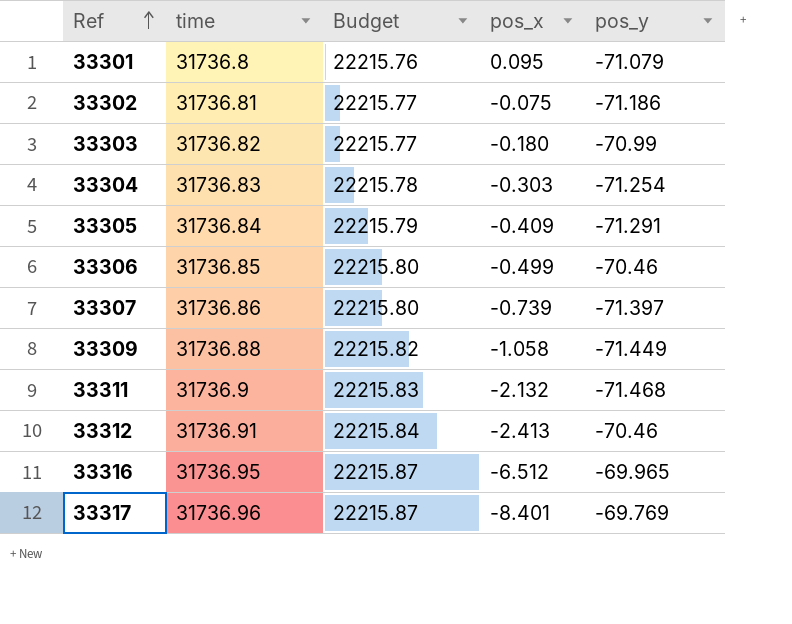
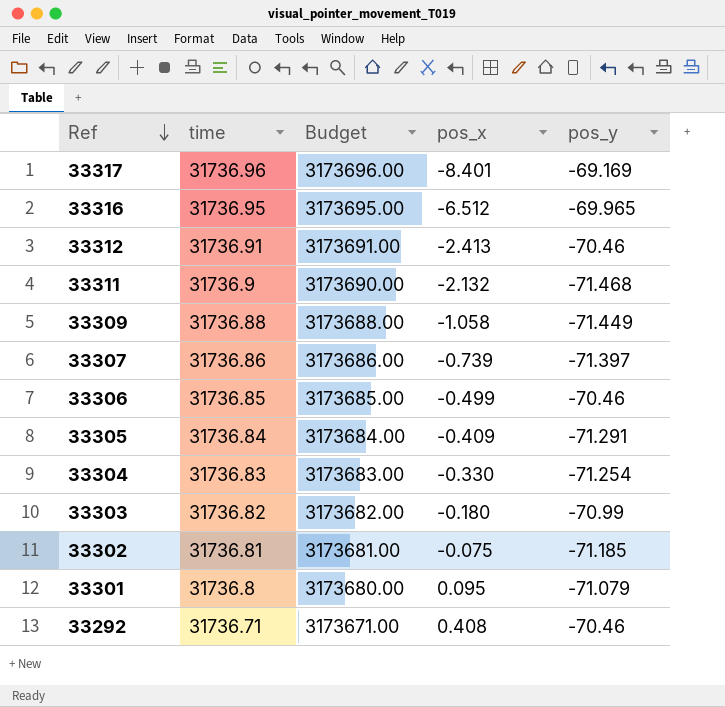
row order: Ref ascending -> Ref descending
column Budget | formula: [time] * 0.7 -> [time] * 100
33317 | pos_y: -69.769 -> -69.169
33304 | pos_x: -0.303 -> -0.330
33302 | pos_y: -71.186 -> -71.185
row 33292: none -> 31736.71 | 3173671.00 | 0.408 | -70.46

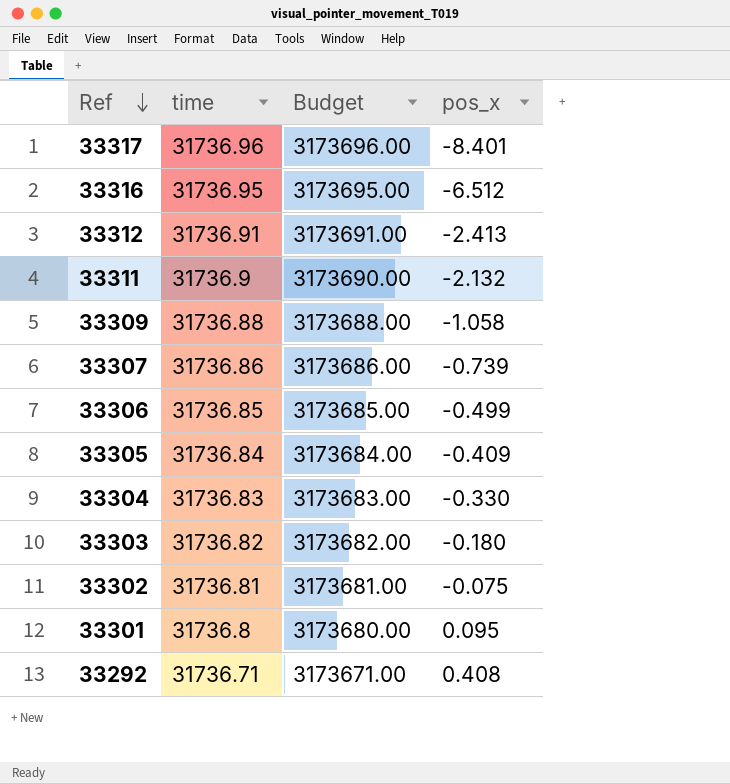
column pos_y | position: 5 -> none

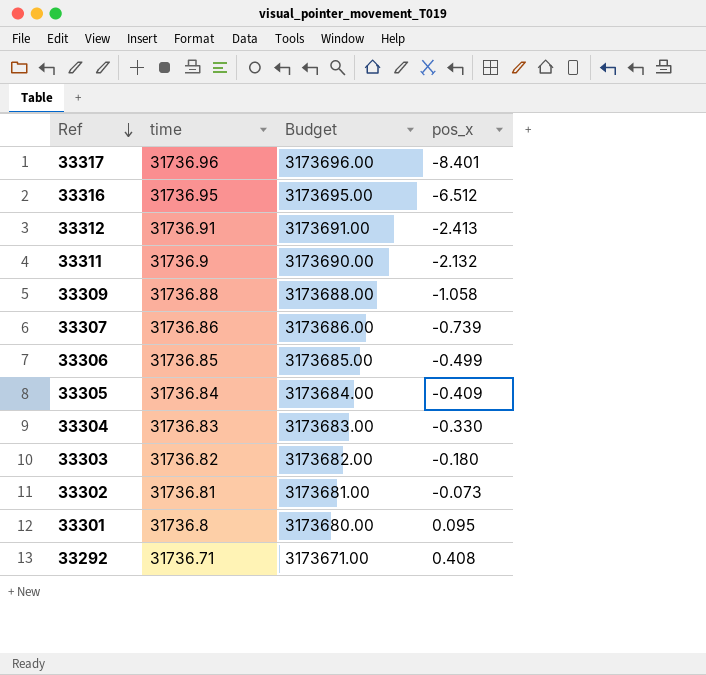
33302 | pos_x: -0.075 -> -0.073

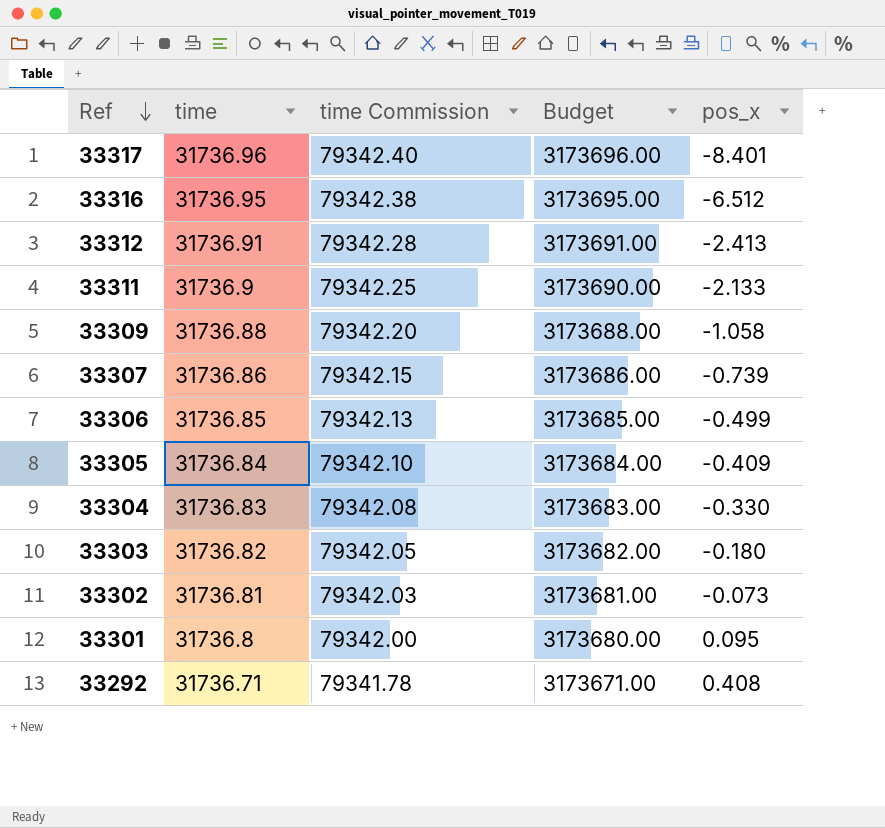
column time Commission | formula: none -> [time] * 2.5
33311 | pos_x: -2.132 -> -2.133

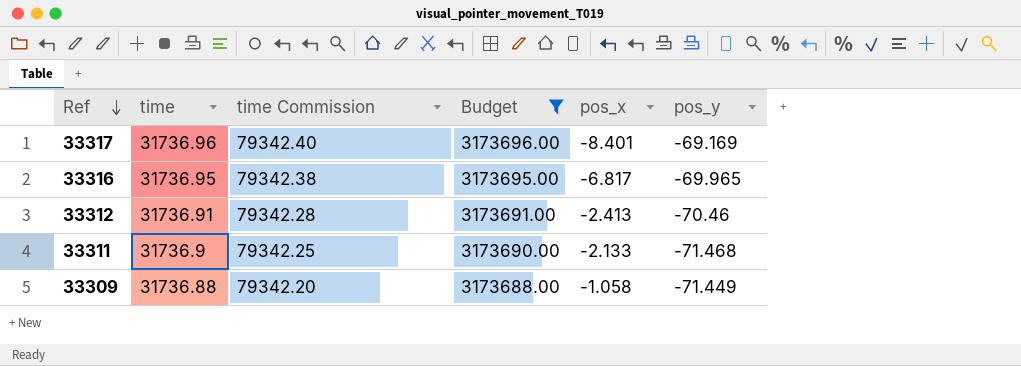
filter: none -> Budget >= 3173688.00
column pos_y | position: none -> 6
33316 | pos_x: -6.512 -> -6.817

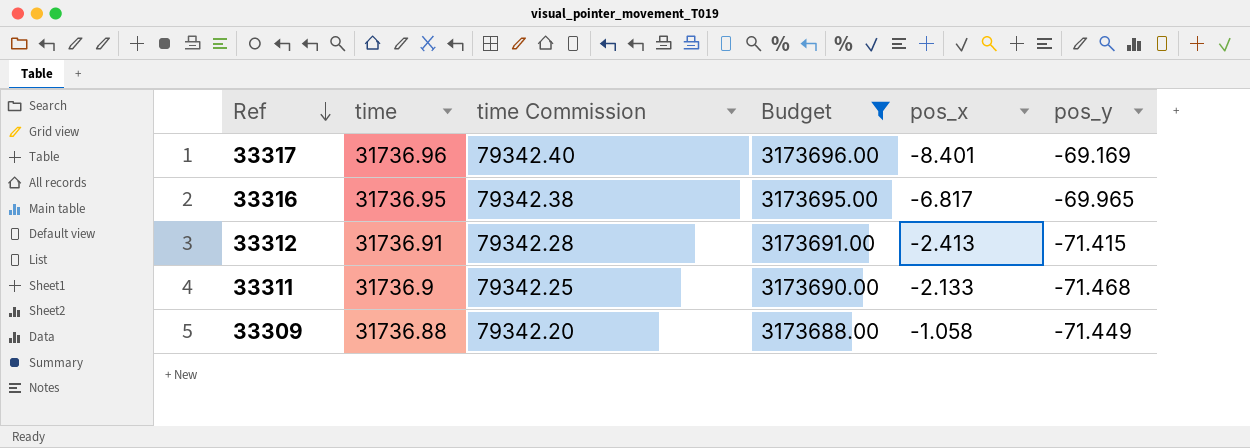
33312 | pos_y: -70.46 -> -71.415

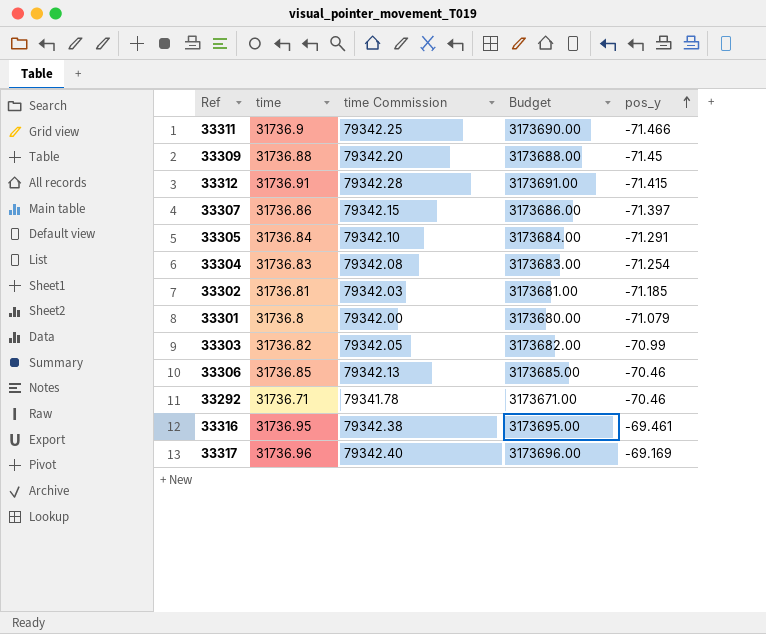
filter: Budget >= 3173688.00 -> none
row order: Ref descending -> pos_y ascending
column pos_x | position: 5 -> none
33311 | pos_y: -71.468 -> -71.466
33309 | pos_y: -71.449 -> -71.45
33316 | pos_y: -69.965 -> -69.461

